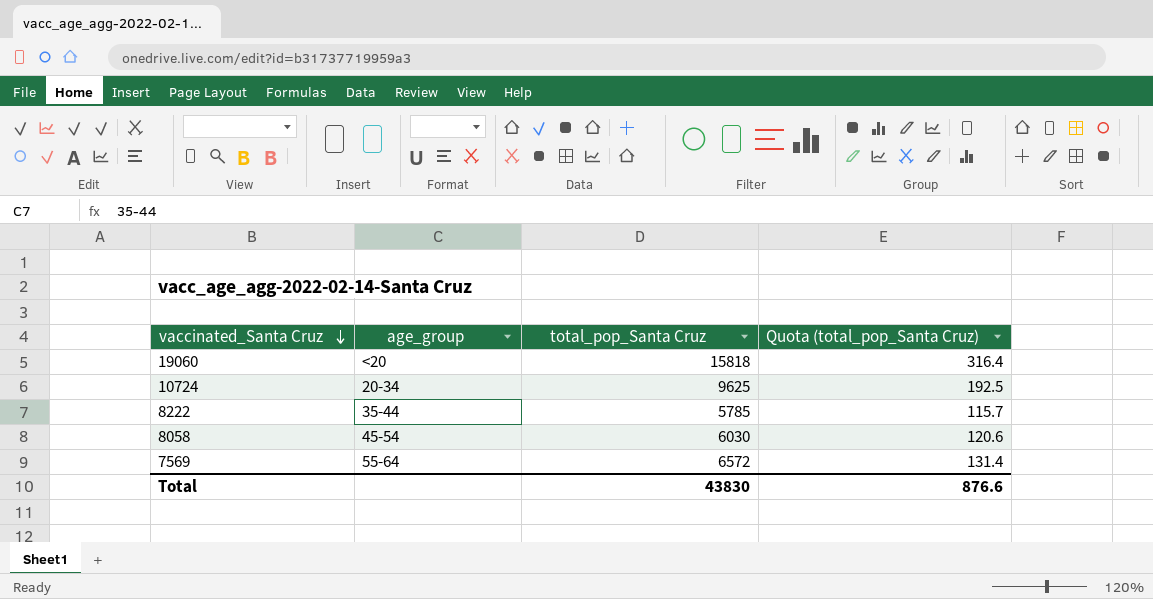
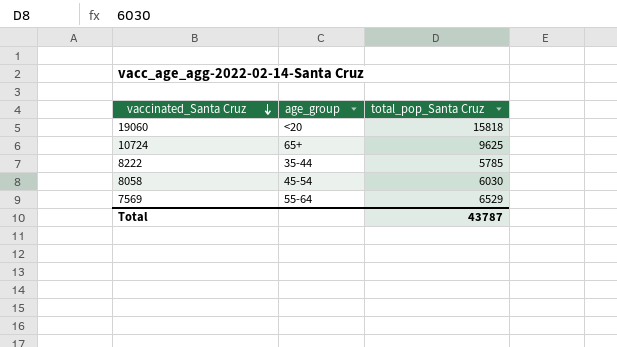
column Quota (total_pop_Santa Cruz) | formula: [total_pop_Santa Cruz] * 0.02 -> none
10724 | age_group: 20-34 -> 65+
7569 | total_pop_Santa Cruz: 6572 -> 6529
Total | total_pop_Santa Cruz: 43830 -> 43787

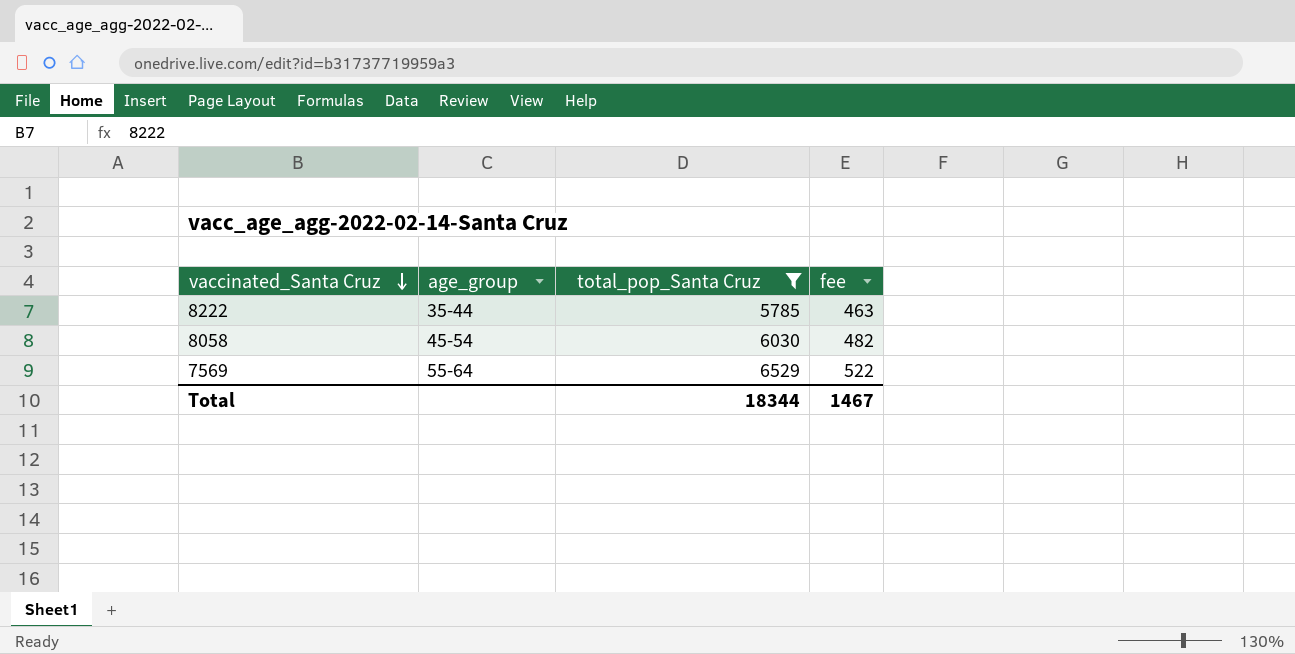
filter: none -> total_pop_Santa Cruz <= 6529
column fee | formula: none -> [total_pop_Santa Cruz] * 0.08
Total | total_pop_Santa Cruz: 43787 -> 18344

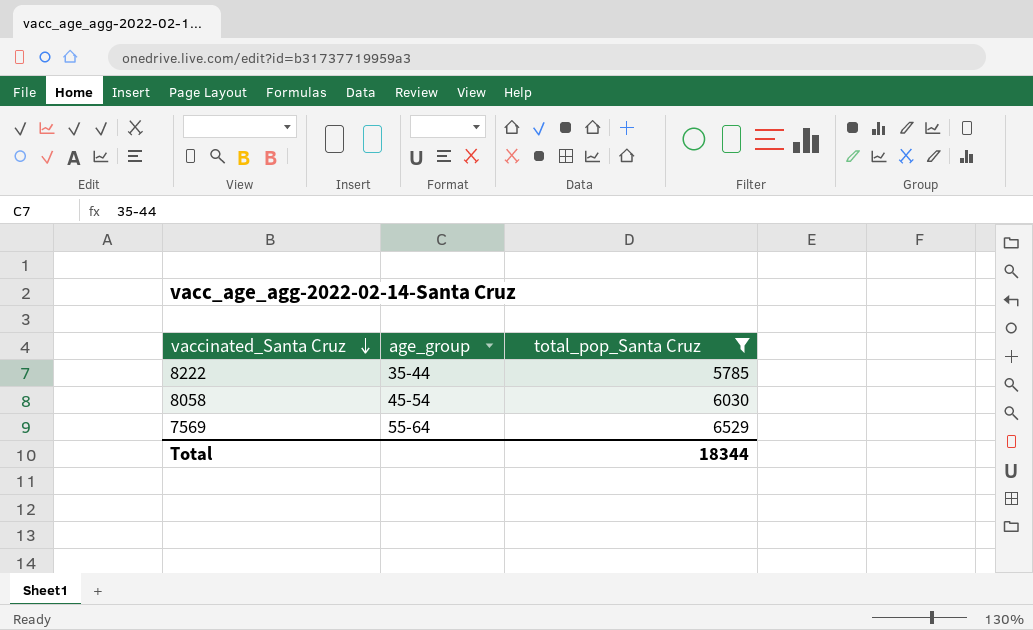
column fee | formula: [total_pop_Santa Cruz] * 0.08 -> none

